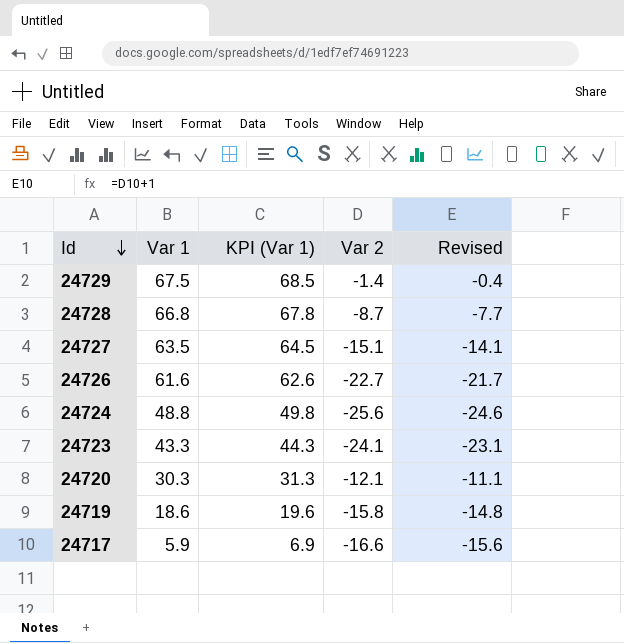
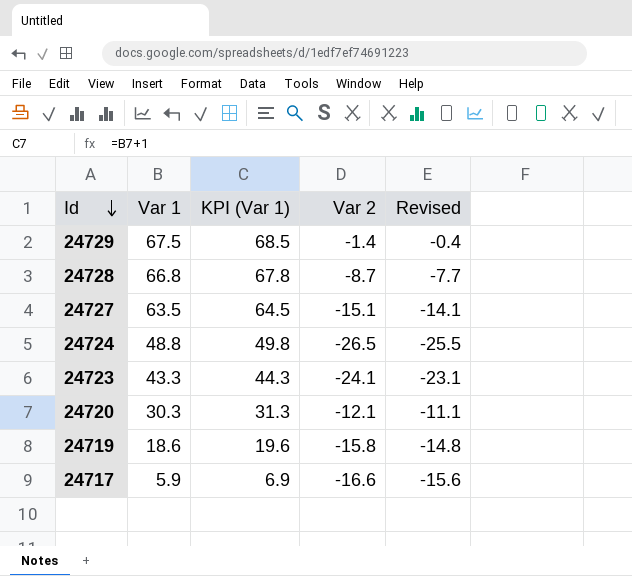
row 24726: 61.6 | 62.6 | -22.7 | -21.7 -> none
24724 | Var 2: -25.6 -> -26.5
24724 | Revised: -24.6 -> -25.5

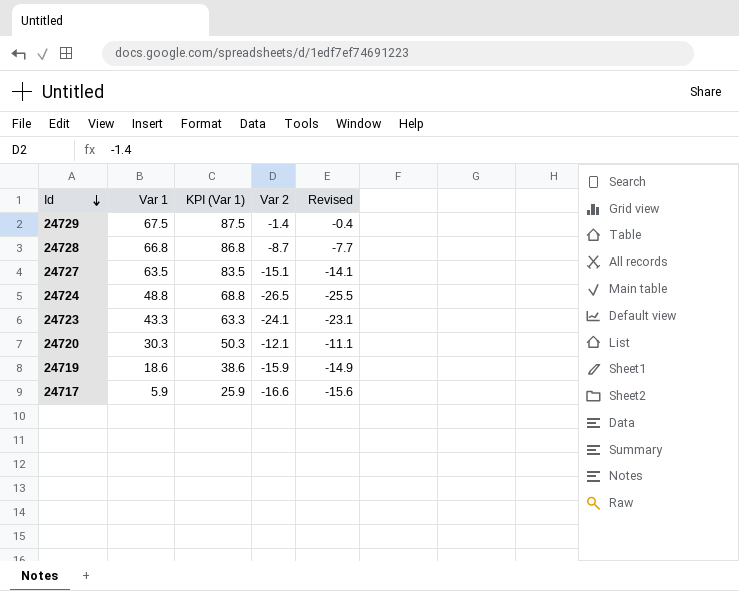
column KPI (Var 1) | formula: [Var 1] + 1 -> [Var 1] + 20
24719 | Var 2: -15.8 -> -15.9
24719 | Revised: -14.8 -> -14.9

